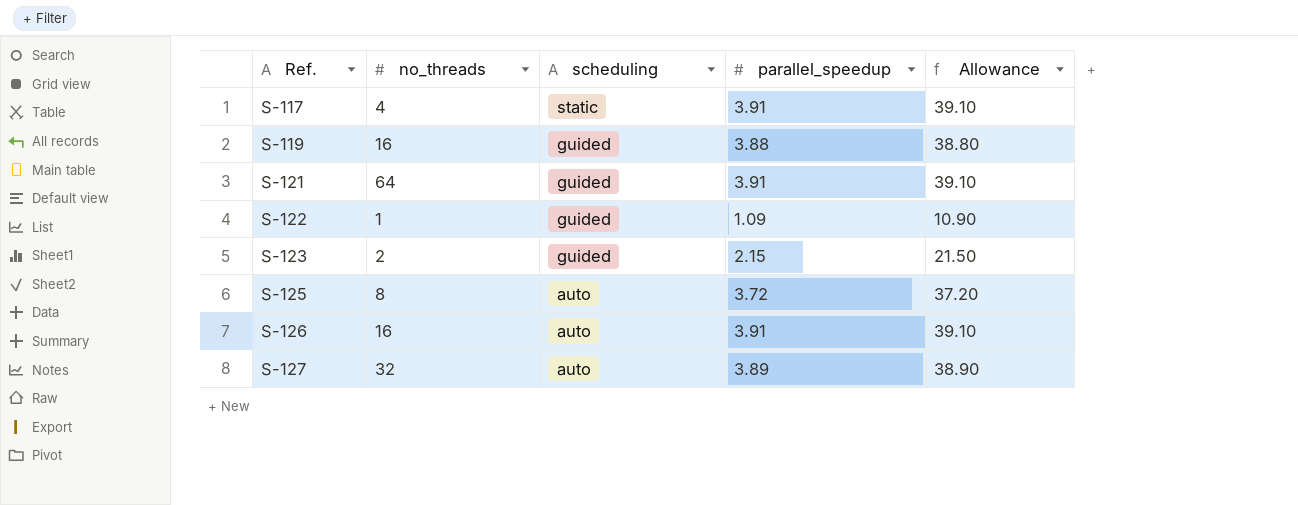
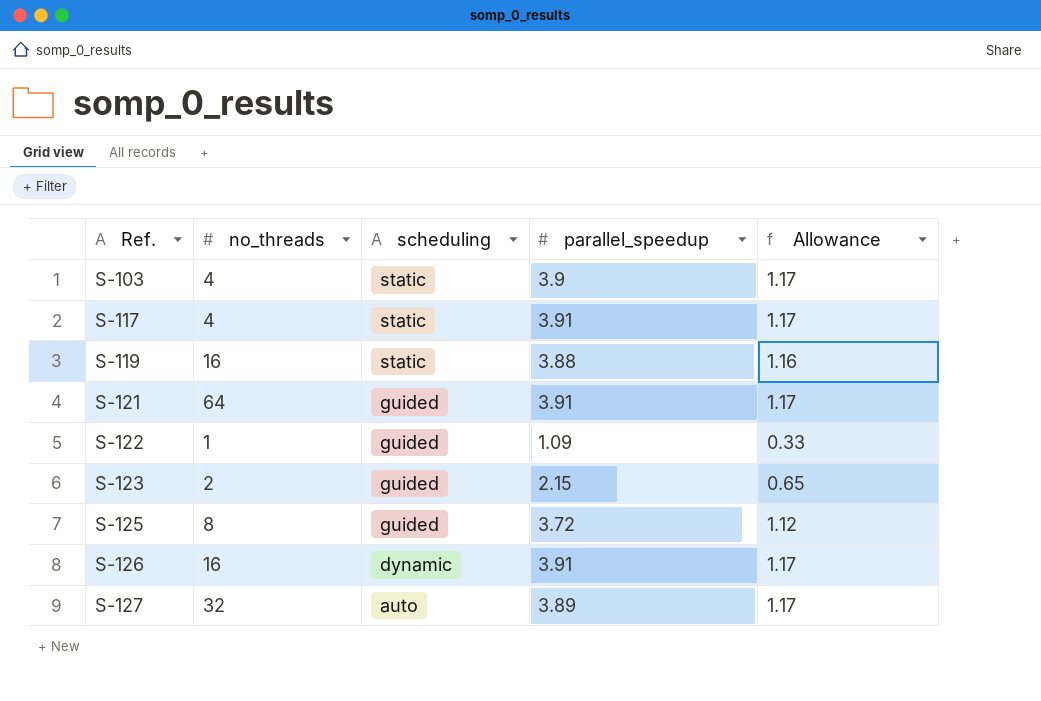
column Allowance | formula: [parallel_speedup] * 10 -> [parallel_speedup] * 0.3
row S-103: none -> 4 | static | 3.9 | 1.17
S-119 | scheduling: guided -> static
S-125 | scheduling: auto -> guided
S-126 | scheduling: auto -> dynamic

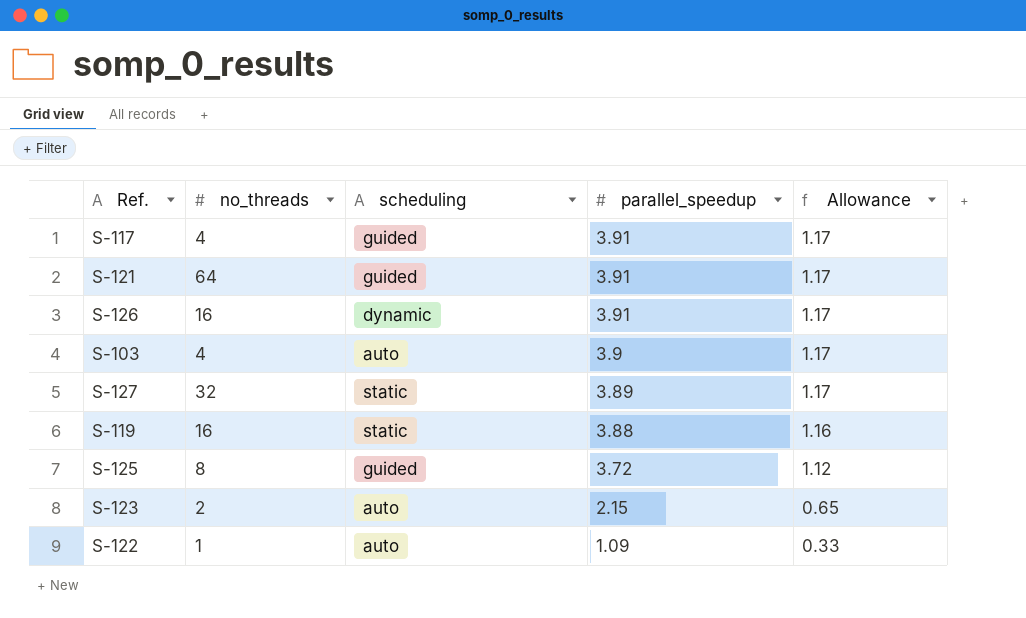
row order: Ref. ascending -> parallel_speedup descending
S-117 | scheduling: static -> guided
S-103 | scheduling: static -> auto
S-127 | scheduling: auto -> static
S-123 | scheduling: guided -> auto
S-122 | scheduling: guided -> auto

